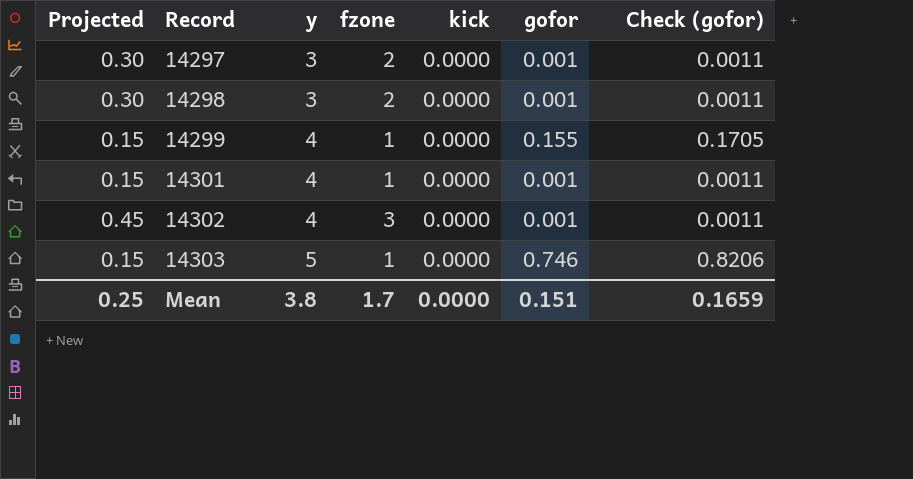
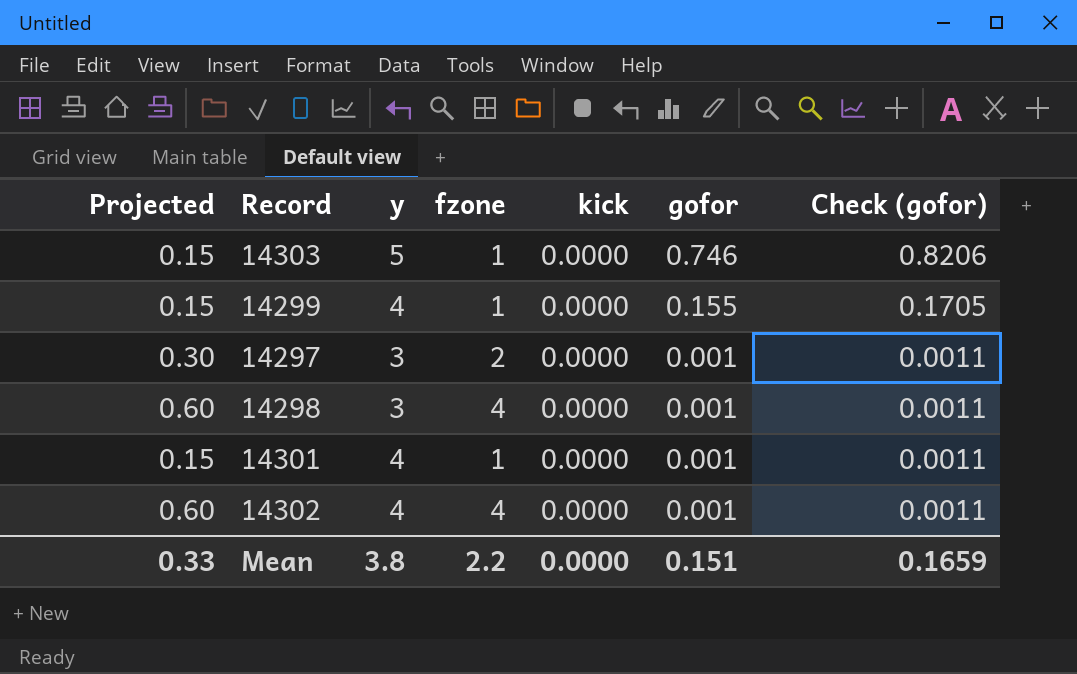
row order: Record ascending -> gofor descending
14298 | Projected: 0.30 -> 0.60
14298 | fzone: 2 -> 4
14302 | Projected: 0.45 -> 0.60
14302 | fzone: 3 -> 4
Mean | Projected: 0.25 -> 0.33
Mean | fzone: 1.7 -> 2.2

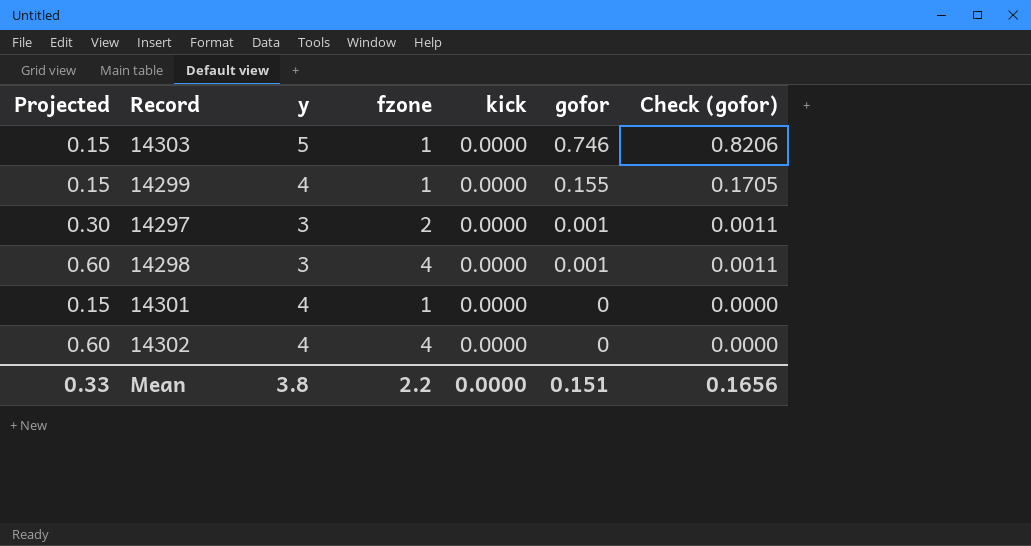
14301 | gofor: 0.001 -> 0
14301 | Check (gofor): 0.0011 -> 0.0000
14302 | gofor: 0.001 -> 0
14302 | Check (gofor): 0.0011 -> 0.0000
Mean | Check (gofor): 0.1659 -> 0.1656

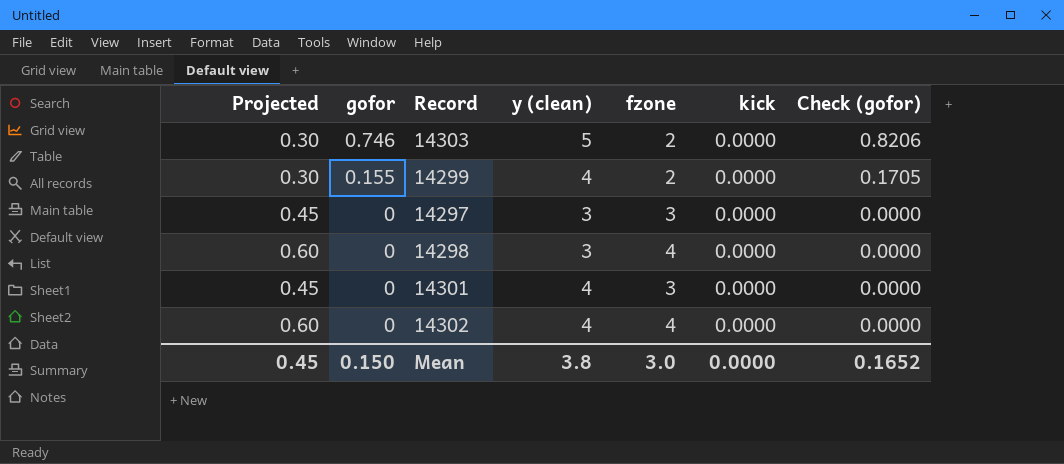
column gofor | position: 6 -> 2
column name: y -> y (clean)
14303 | Projected: 0.15 -> 0.30
14303 | fzone: 1 -> 2
14299 | Projected: 0.15 -> 0.30
14299 | fzone: 1 -> 2
14297 | Projected: 0.30 -> 0.45
14297 | gofor: 0.001 -> 0
14297 | fzone: 2 -> 3
14297 | Check (gofor): 0.0011 -> 0.0000
14298 | gofor: 0.001 -> 0
14298 | Check (gofor): 0.0011 -> 0.0000
14301 | Projected: 0.15 -> 0.45
14301 | fzone: 1 -> 3
Mean | Projected: 0.33 -> 0.45
Mean | gofor: 0.151 -> 0.150
Mean | fzone: 2.2 -> 3.0
Mean | Check (gofor): 0.1656 -> 0.1652

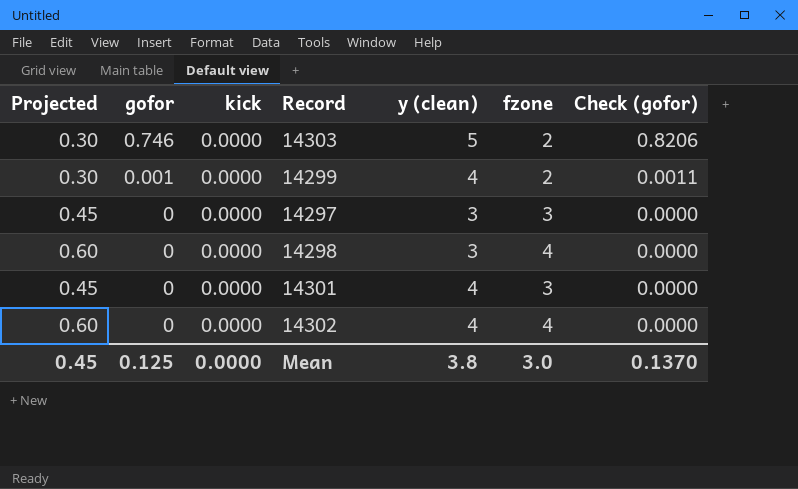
column kick | position: 6 -> 3
14299 | gofor: 0.155 -> 0.001
14299 | Check (gofor): 0.1705 -> 0.0011
Mean | gofor: 0.150 -> 0.125
Mean | Check (gofor): 0.1652 -> 0.1370

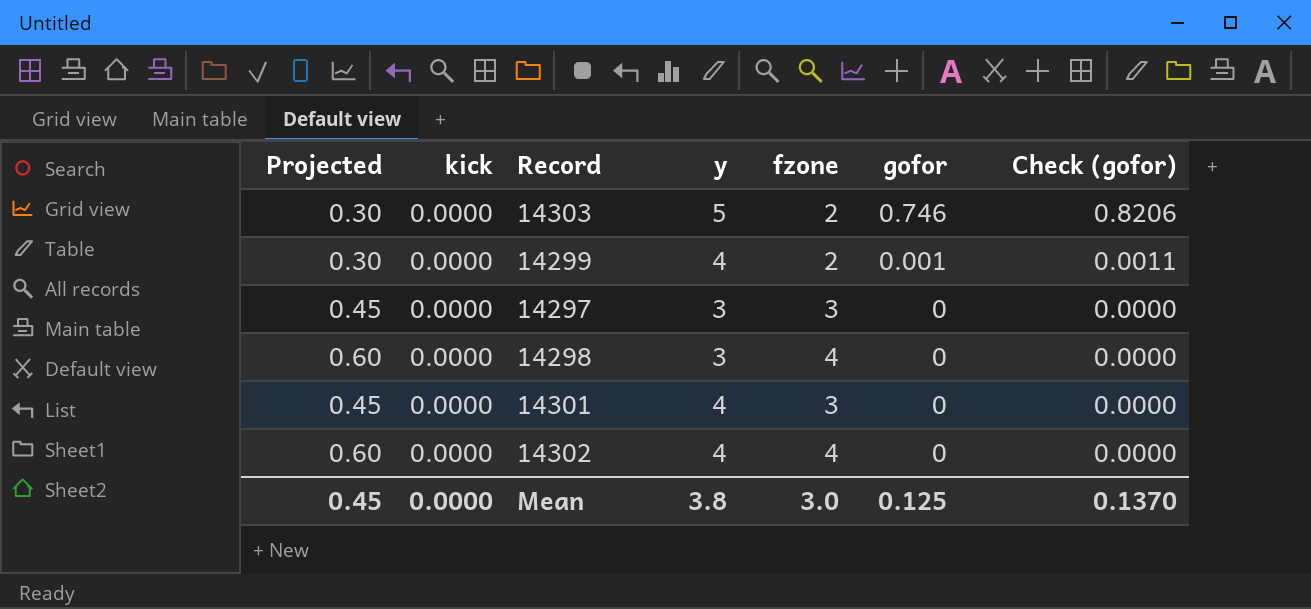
column name: y (clean) -> y
column gofor | position: 2 -> 6

